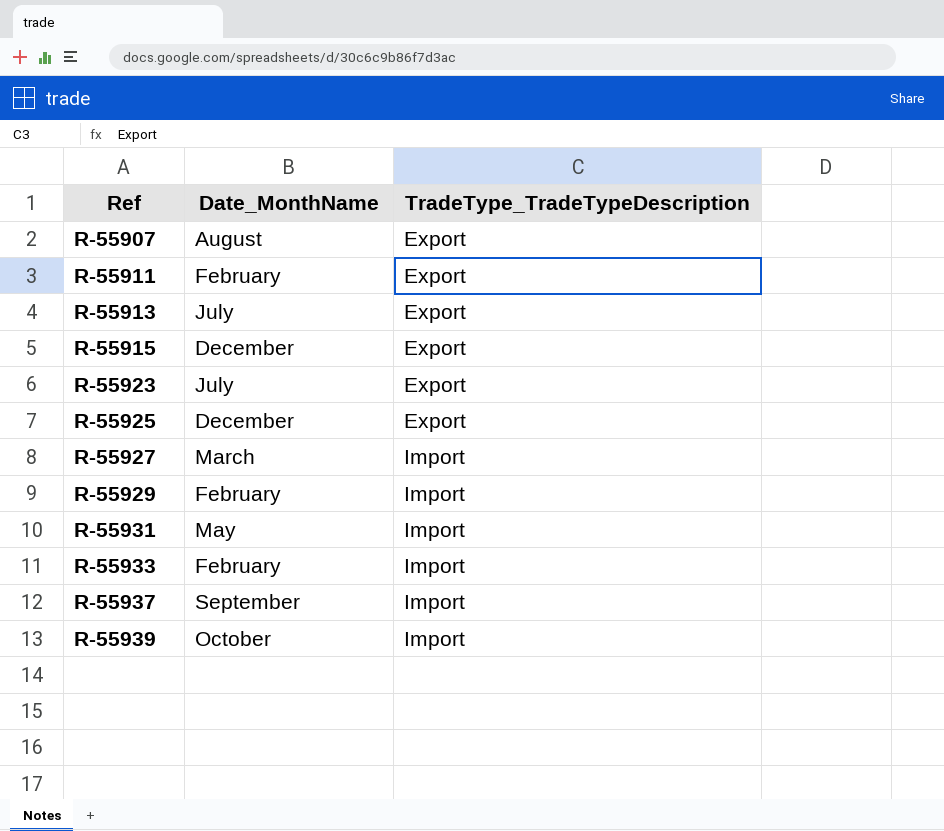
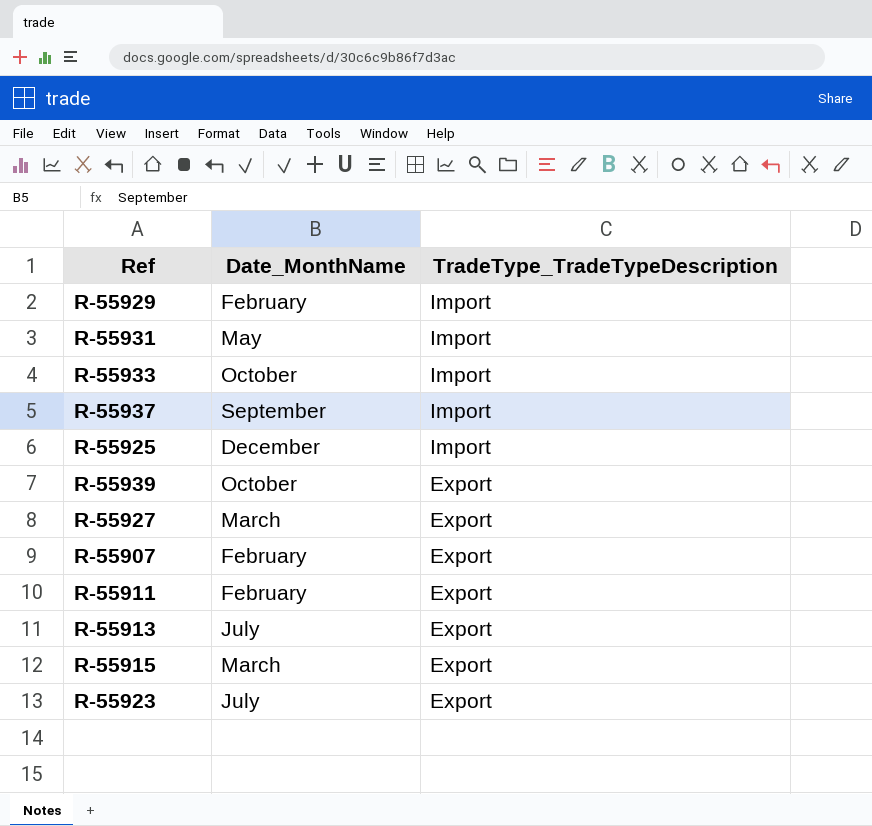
row order: Ref ascending -> TradeType_TradeTypeDescription descending
R-55933 | Date_MonthName: February -> October
R-55925 | TradeType_TradeTypeDescription: Export -> Import
R-55939 | TradeType_TradeTypeDescription: Import -> Export
R-55927 | TradeType_TradeTypeDescription: Import -> Export
R-55907 | Date_MonthName: August -> February
R-55915 | Date_MonthName: December -> March

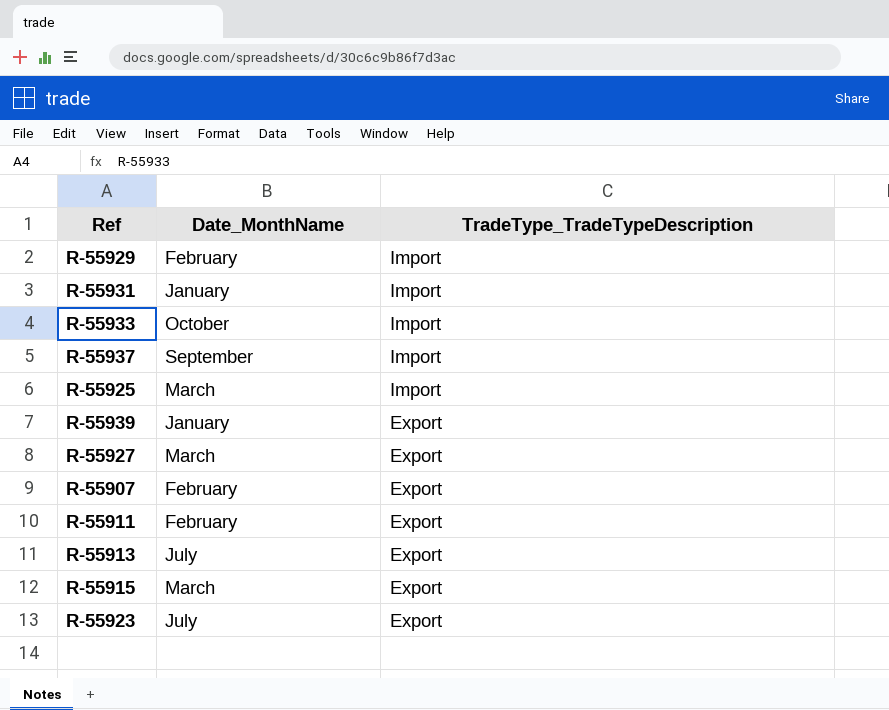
R-55931 | Date_MonthName: May -> January
R-55925 | Date_MonthName: December -> March
R-55939 | Date_MonthName: October -> January

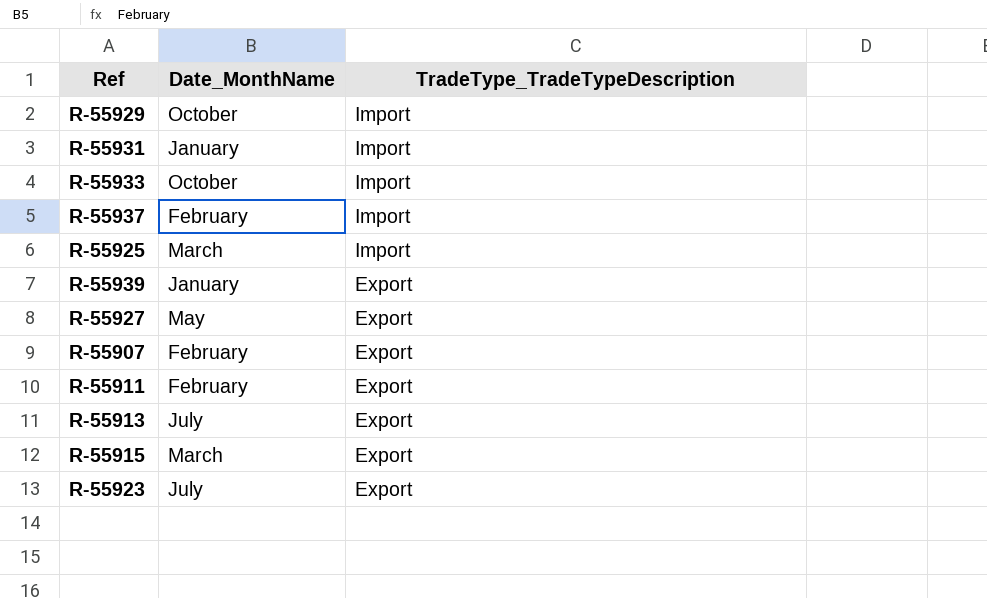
R-55929 | Date_MonthName: February -> October
R-55937 | Date_MonthName: September -> February
R-55927 | Date_MonthName: March -> May

